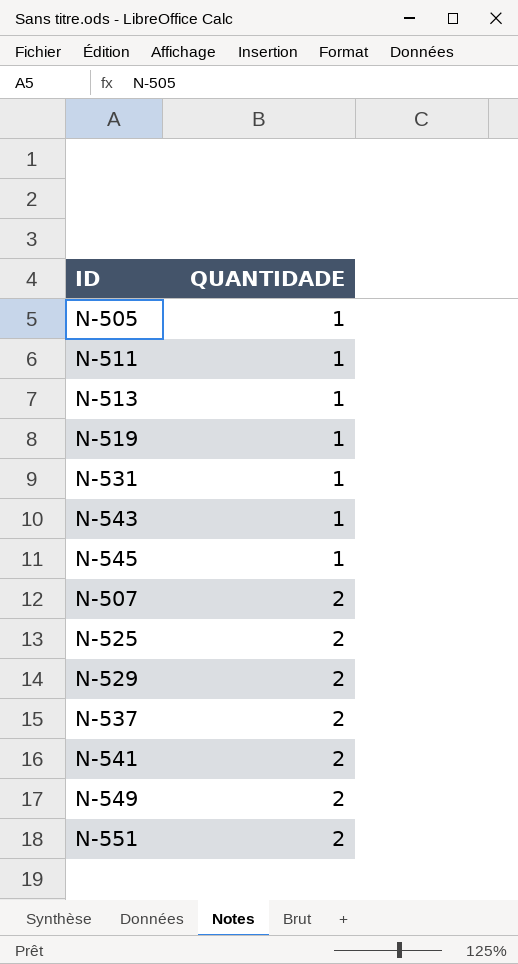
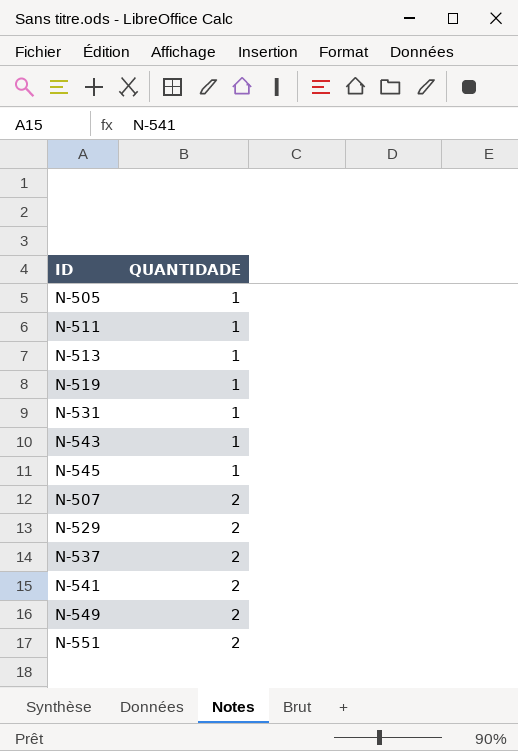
row N-525: 2 -> none

